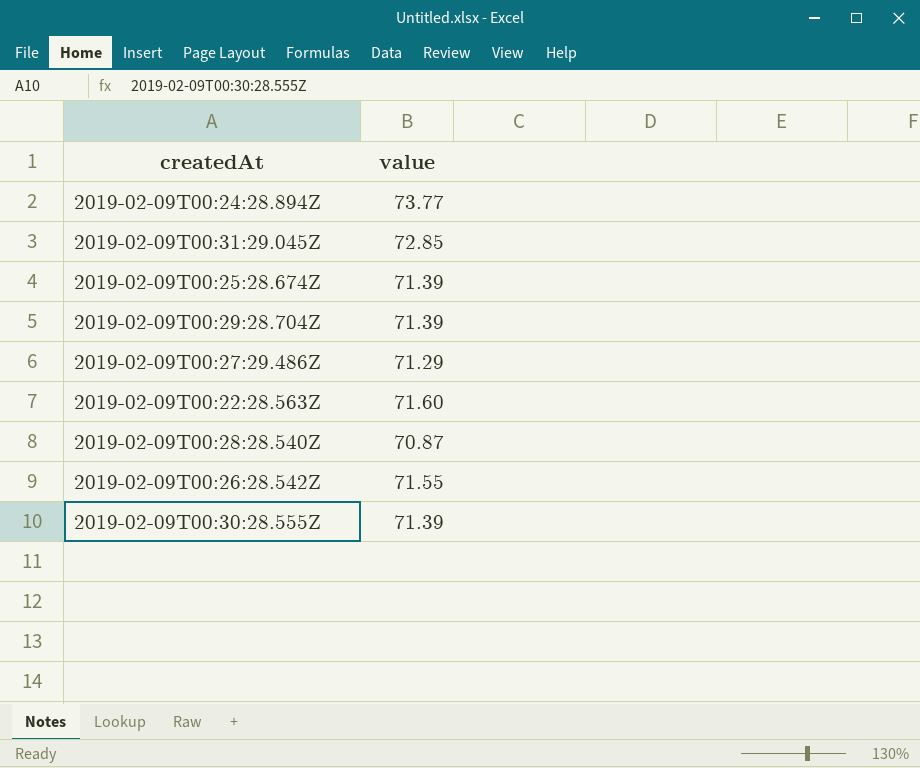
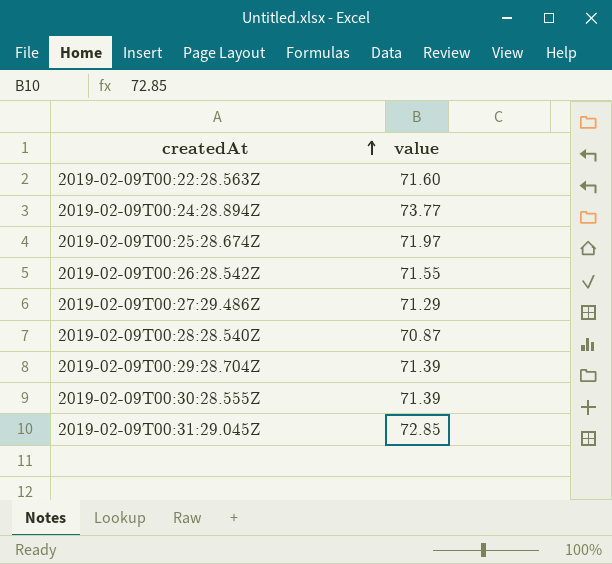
row order: none -> createdAt ascending
2019-02-09T00:25:28.674Z | value: 71.39 -> 71.97

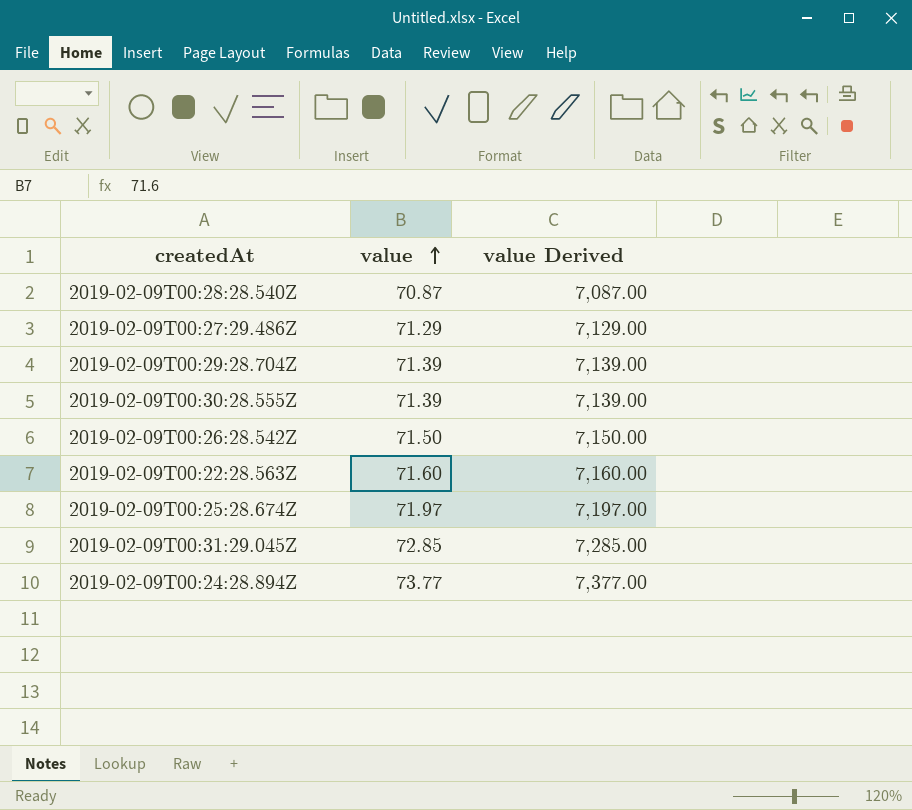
row order: createdAt ascending -> value ascending
column value Derived | formula: none -> [value] * 100
2019-02-09T00:26:28.542Z | value: 71.55 -> 71.50

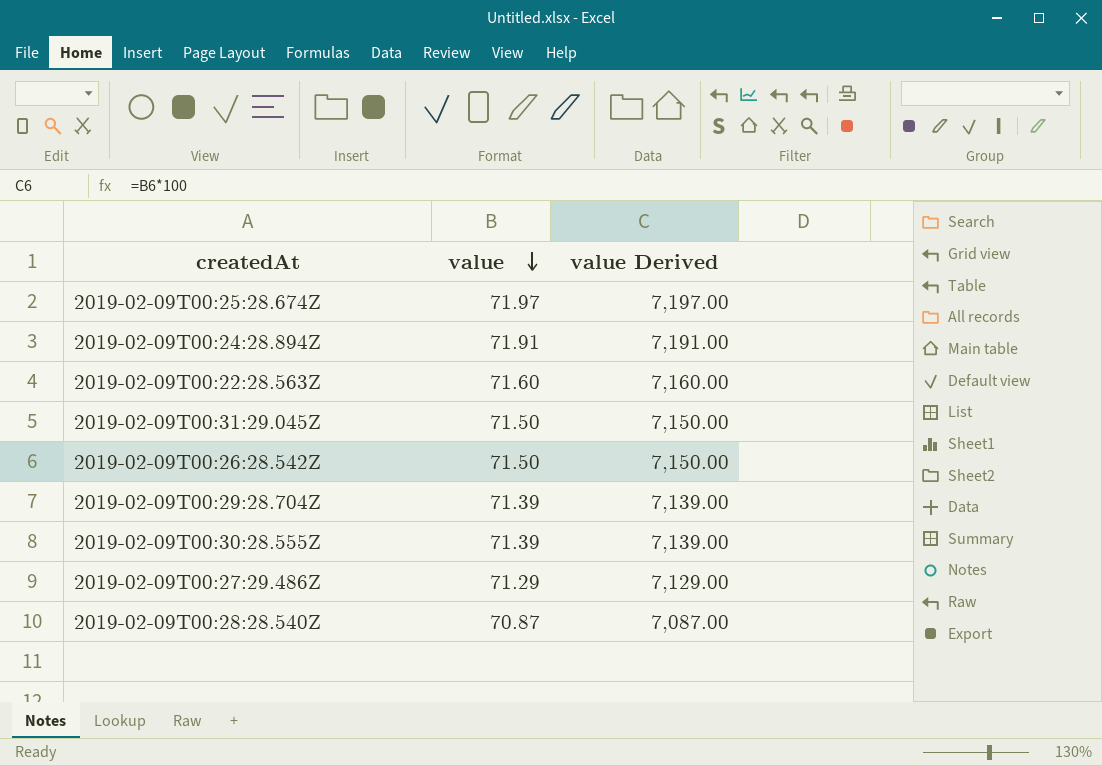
row order: value ascending -> value descending
2019-02-09T00:24:28.894Z | value: 73.77 -> 71.91
2019-02-09T00:24:28.894Z | value Derived: 7,377.00 -> 7,191.00
2019-02-09T00:31:29.045Z | value: 72.85 -> 71.50
2019-02-09T00:31:29.045Z | value Derived: 7,285.00 -> 7,150.00

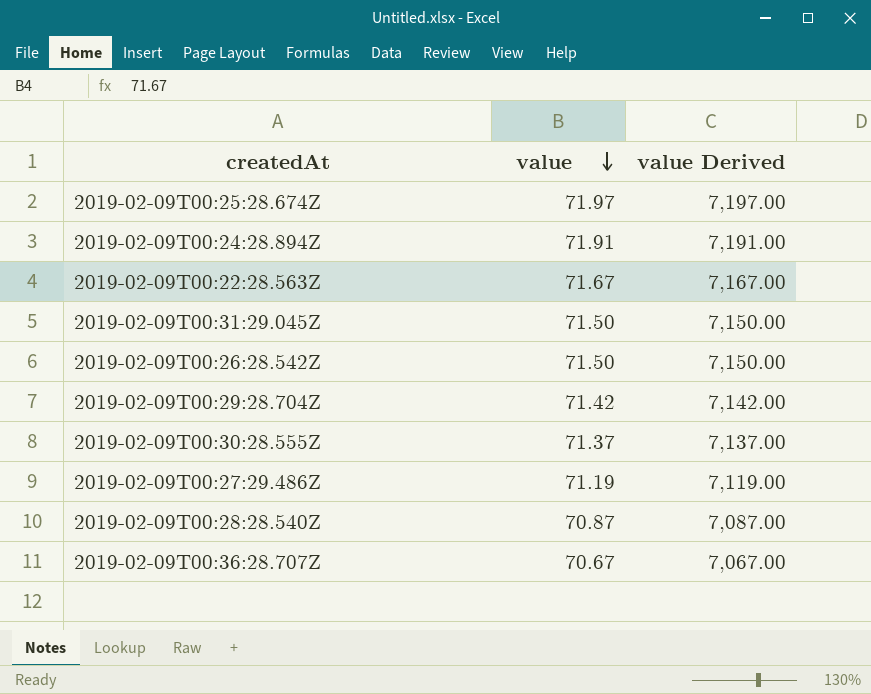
2019-02-09T00:22:28.563Z | value: 71.60 -> 71.67
2019-02-09T00:22:28.563Z | value Derived: 7,160.00 -> 7,167.00
2019-02-09T00:29:28.704Z | value: 71.39 -> 71.42
2019-02-09T00:29:28.704Z | value Derived: 7,139.00 -> 7,142.00
2019-02-09T00:30:28.555Z | value: 71.39 -> 71.37
2019-02-09T00:30:28.555Z | value Derived: 7,139.00 -> 7,137.00
2019-02-09T00:27:29.486Z | value: 71.29 -> 71.19
2019-02-09T00:27:29.486Z | value Derived: 7,129.00 -> 7,119.00
row 2019-02-09T00:36:28.707Z: none -> 70.67 | 7,067.00

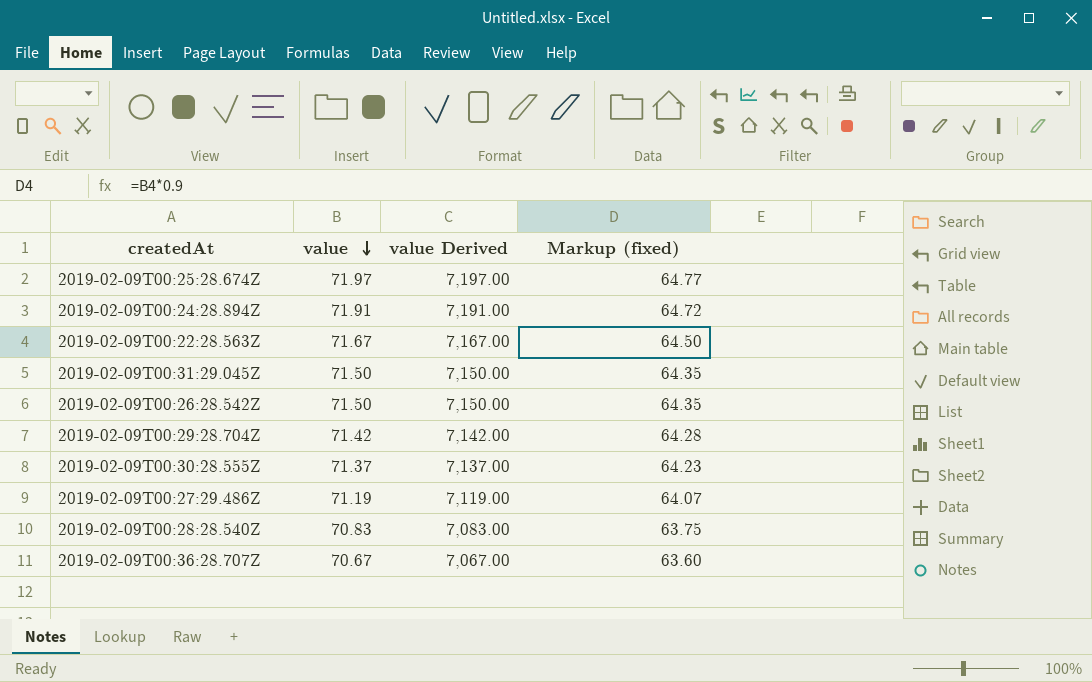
column Markup (fixed) | formula: none -> [value] * 0.9
2019-02-09T00:28:28.540Z | value: 70.87 -> 70.83
2019-02-09T00:28:28.540Z | value Derived: 7,087.00 -> 7,083.00

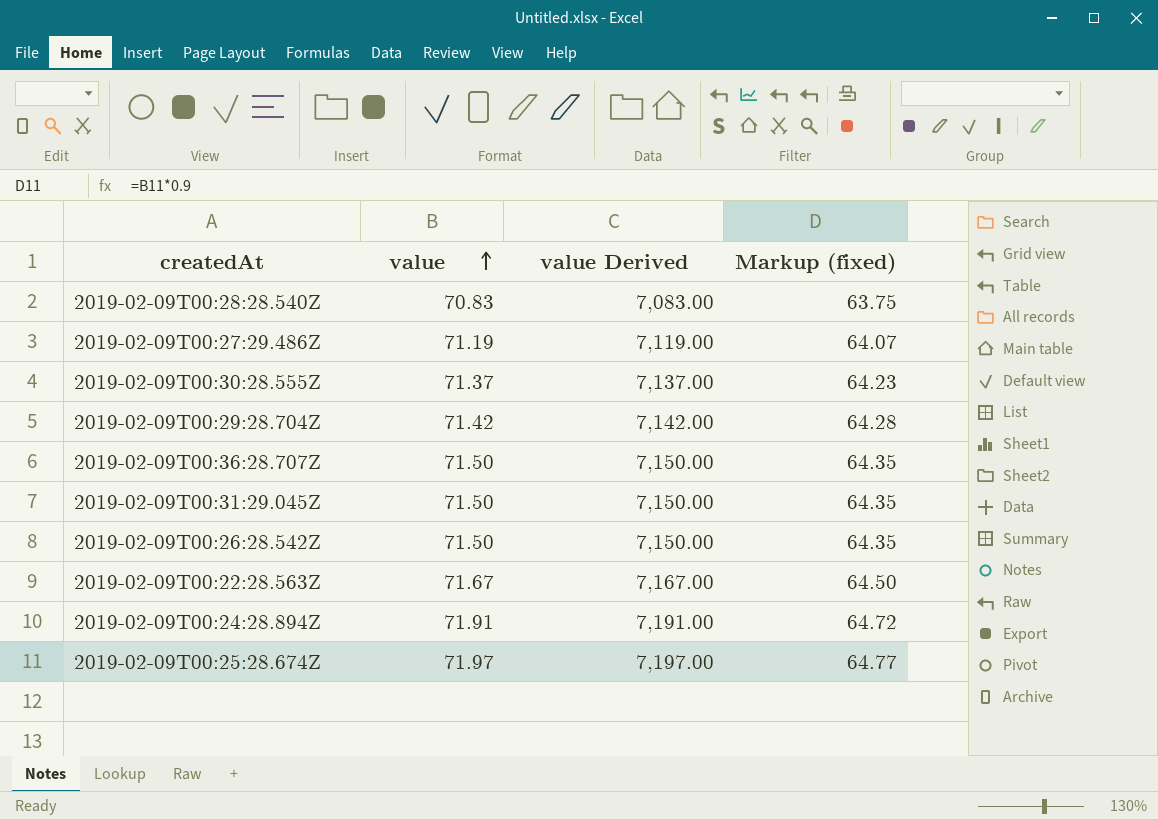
row order: value descending -> value ascending
2019-02-09T00:36:28.707Z | value: 70.67 -> 71.50
2019-02-09T00:36:28.707Z | value Derived: 7,067.00 -> 7,150.00
2019-02-09T00:36:28.707Z | Markup (fixed): 63.60 -> 64.35

